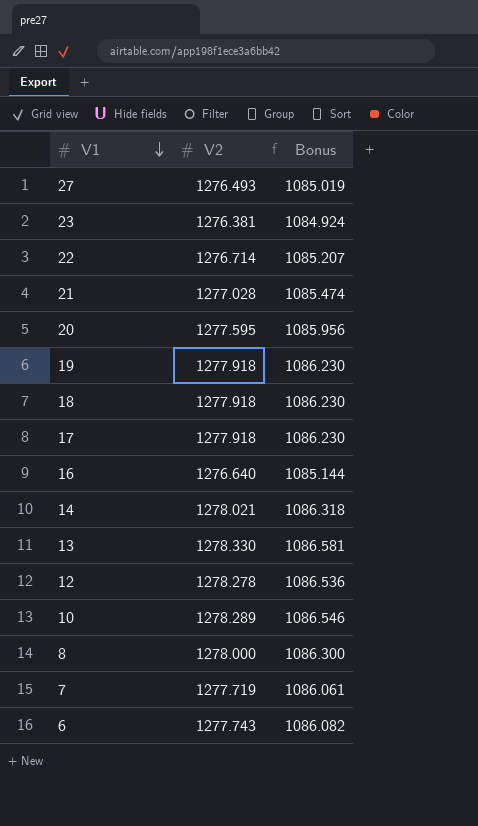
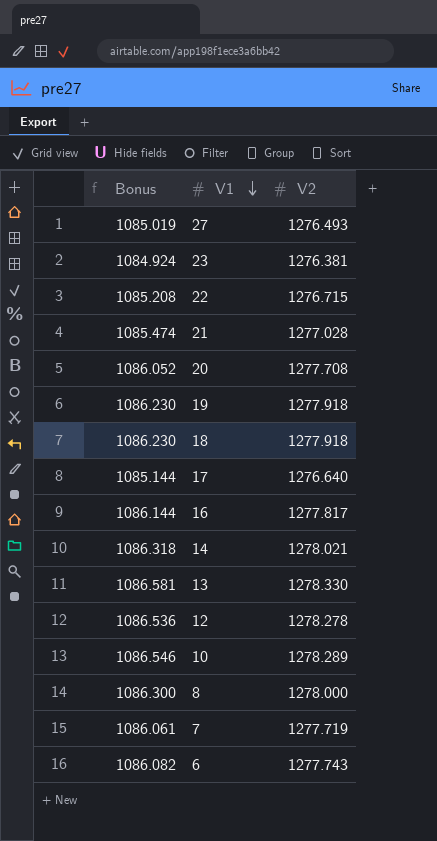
column Bonus | position: 3 -> 1
22 | Bonus: 1085.207 -> 1085.208
22 | V2: 1276.714 -> 1276.715
20 | Bonus: 1085.956 -> 1086.052
20 | V2: 1277.595 -> 1277.708
17 | Bonus: 1086.230 -> 1085.144
17 | V2: 1277.918 -> 1276.640
16 | Bonus: 1085.144 -> 1086.144
16 | V2: 1276.640 -> 1277.817

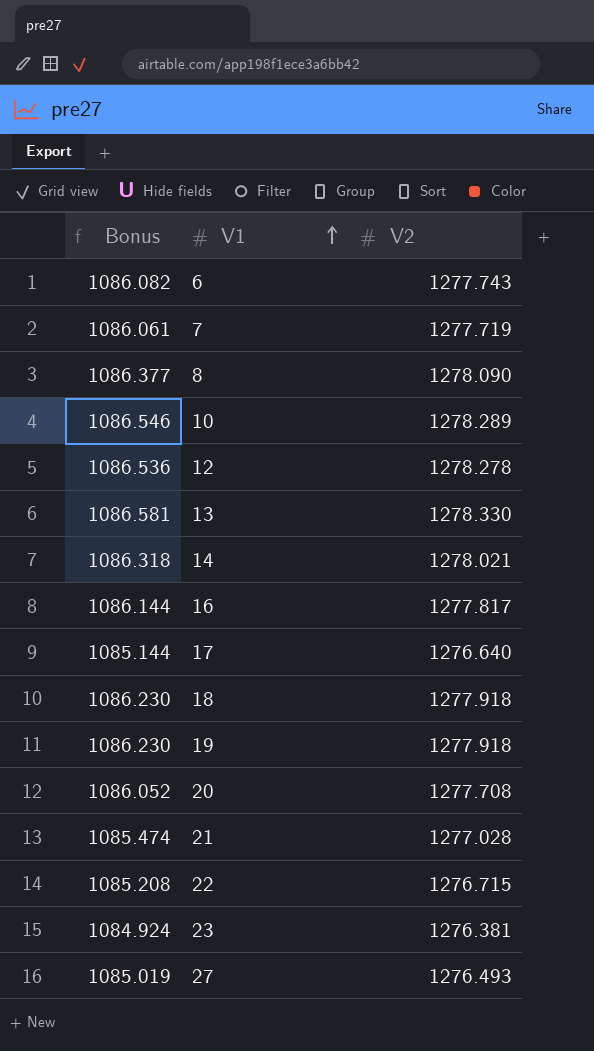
row order: V1 descending -> V1 ascending
8 | Bonus: 1086.300 -> 1086.377
8 | V2: 1278.000 -> 1278.090

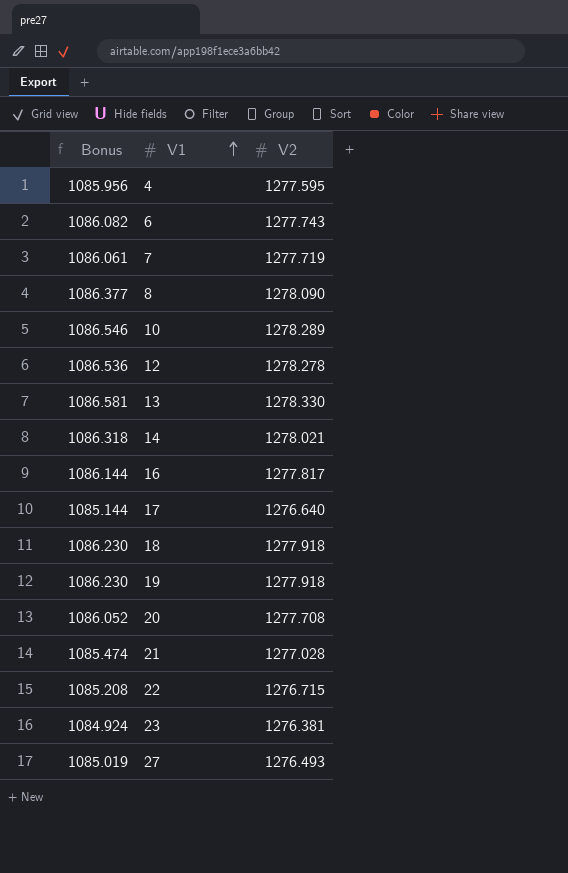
row 4: none -> 1085.956 | 1277.595

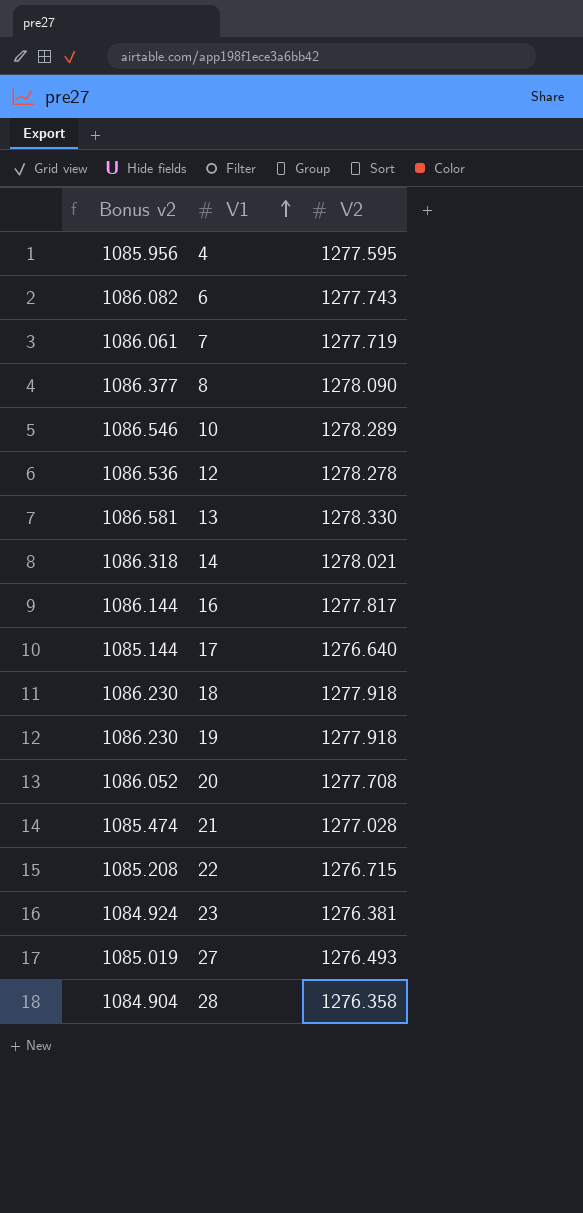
column name: Bonus -> Bonus v2
row 28: none -> 1084.904 | 1276.358

